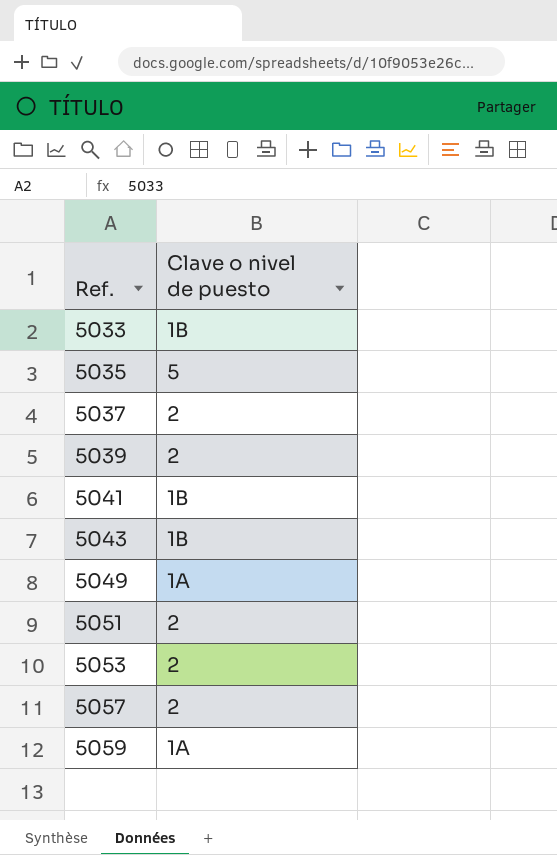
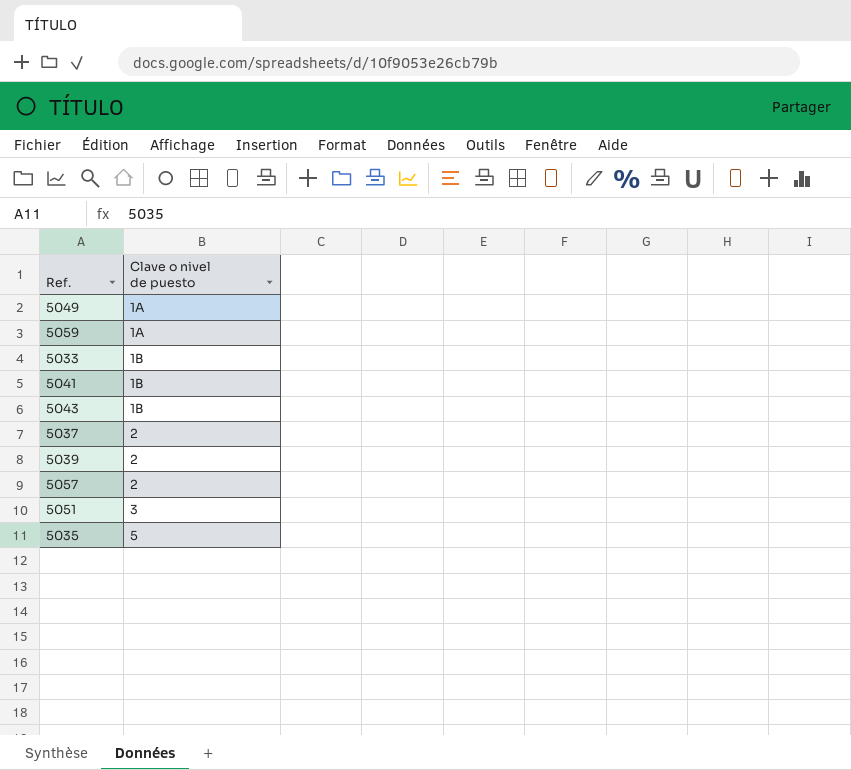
row order: Ref. ascending -> Clave o nivel de puesto ascending
row 5053: 2 -> none
5051 | Clave o nivel de puesto: 2 -> 3

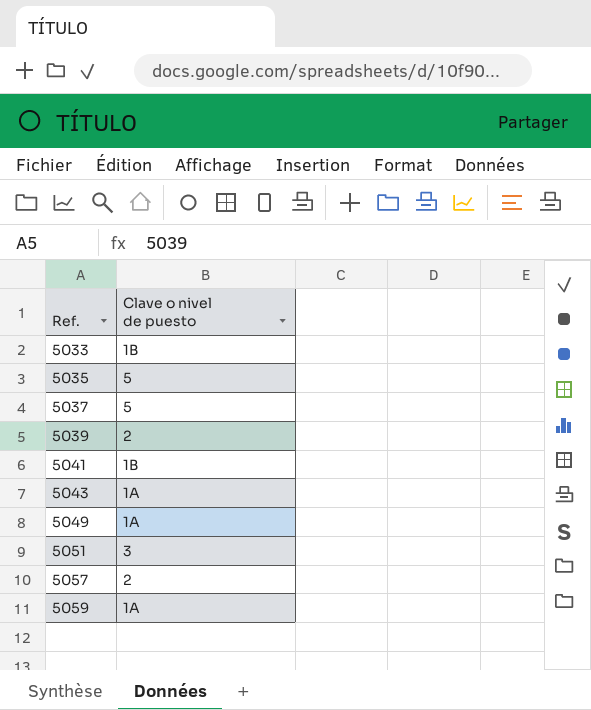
row order: Clave o nivel de puesto ascending -> Ref. ascending
5037 | Clave o nivel de puesto: 2 -> 5
5043 | Clave o nivel de puesto: 1B -> 1A

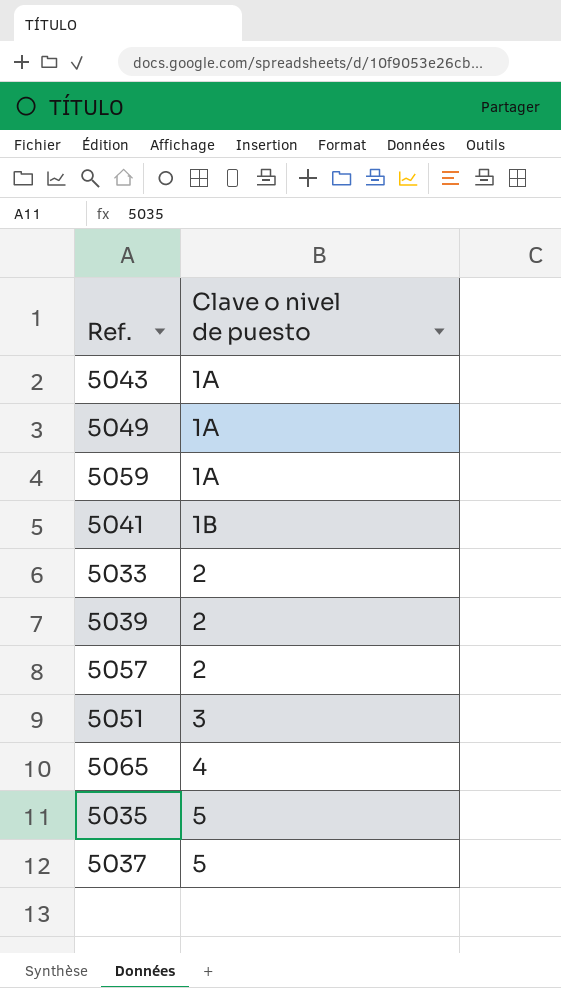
row order: Ref. ascending -> Clave o nivel de puesto ascending
5033 | Clave o nivel de puesto: 1B -> 2
row 5065: none -> 4

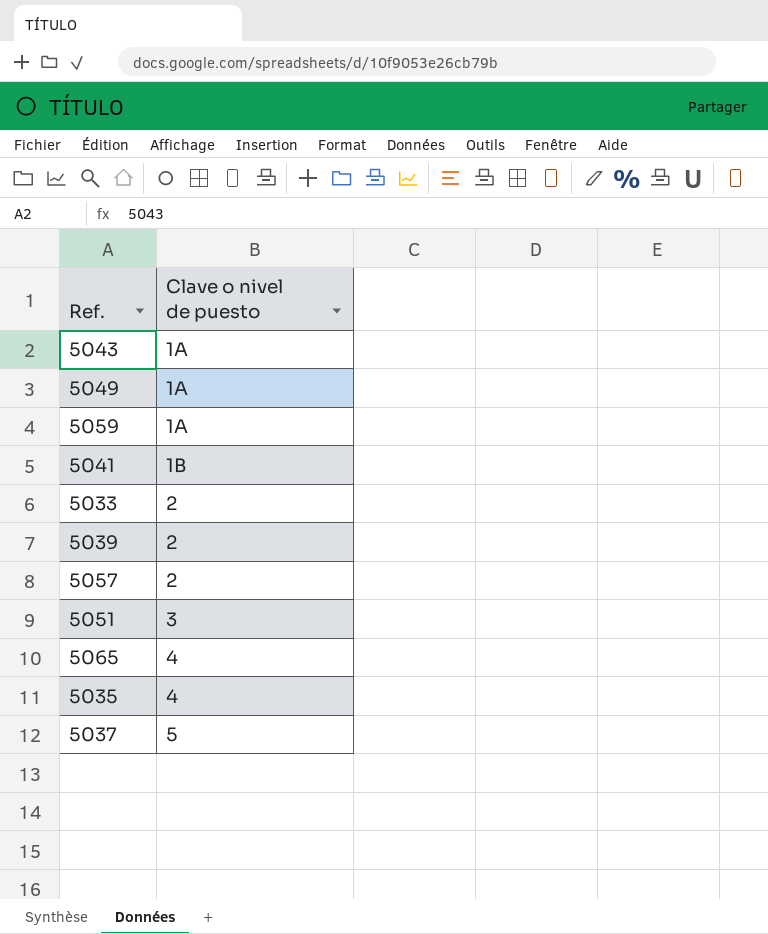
5035 | Clave o nivel de puesto: 5 -> 4

